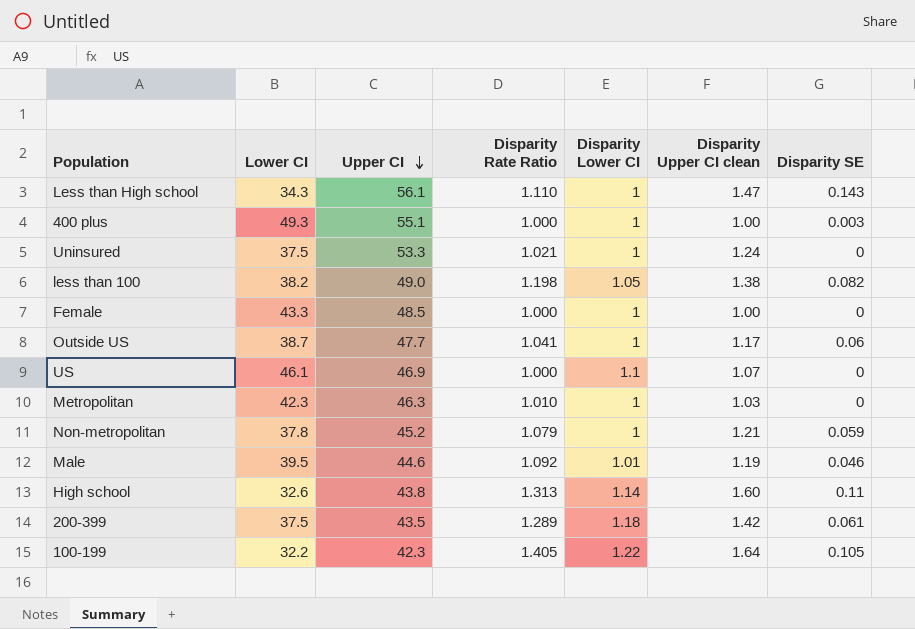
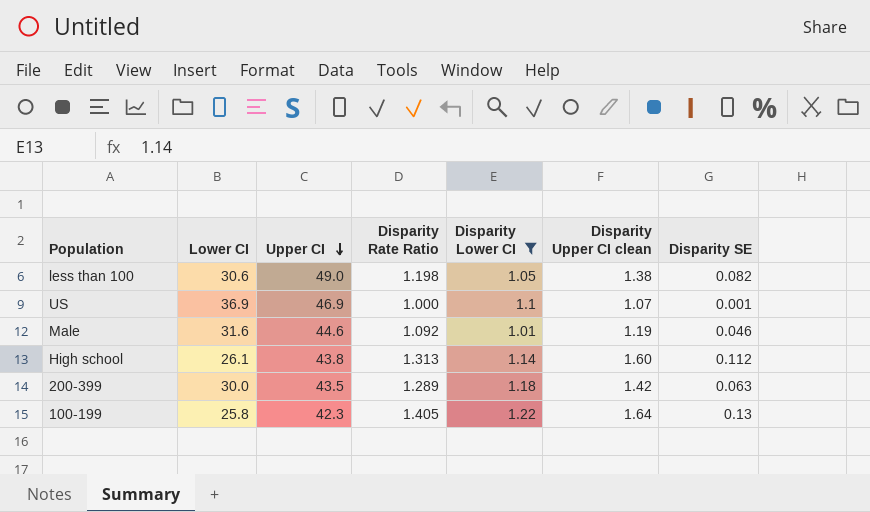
filter: none -> Disparity Lower CI != 1
less than 100 | Lower CI: 38.2 -> 30.6
US | Lower CI: 46.1 -> 36.9
US | Disparity SE: 0 -> 0.001
Male | Lower CI: 39.5 -> 31.6
High school | Lower CI: 32.6 -> 26.1
High school | Disparity SE: 0.11 -> 0.112
200-399 | Lower CI: 37.5 -> 30.0
200-399 | Disparity SE: 0.061 -> 0.063
100-199 | Lower CI: 32.2 -> 25.8
100-199 | Disparity SE: 0.105 -> 0.13

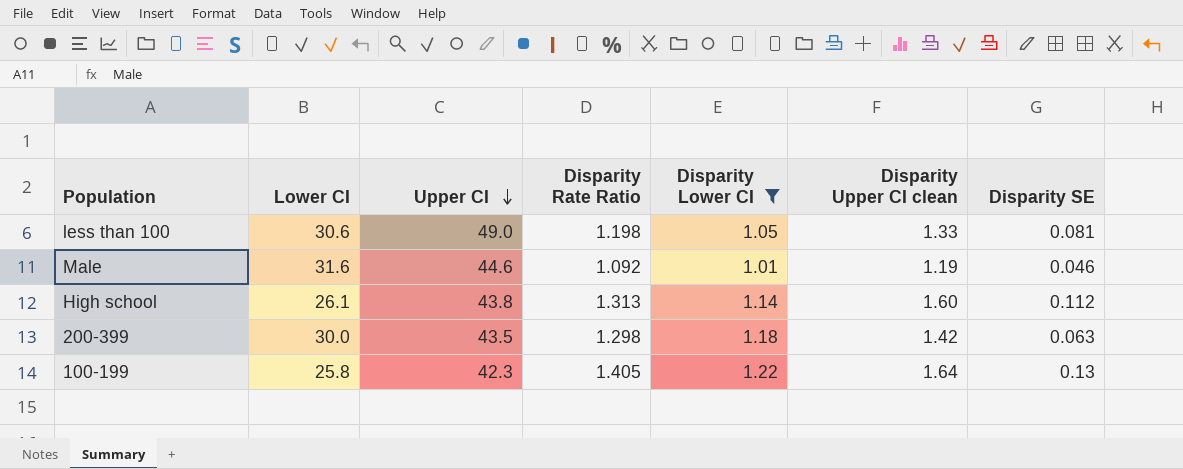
row US: 36.9 | 46.9 | 1.000 | 1.1 | 1.07 | 0.001 -> none
less than 100 | Disparity Upper CI clean: 1.38 -> 1.33
less than 100 | Disparity SE: 0.082 -> 0.081
200-399 | Disparity Rate Ratio: 1.289 -> 1.298

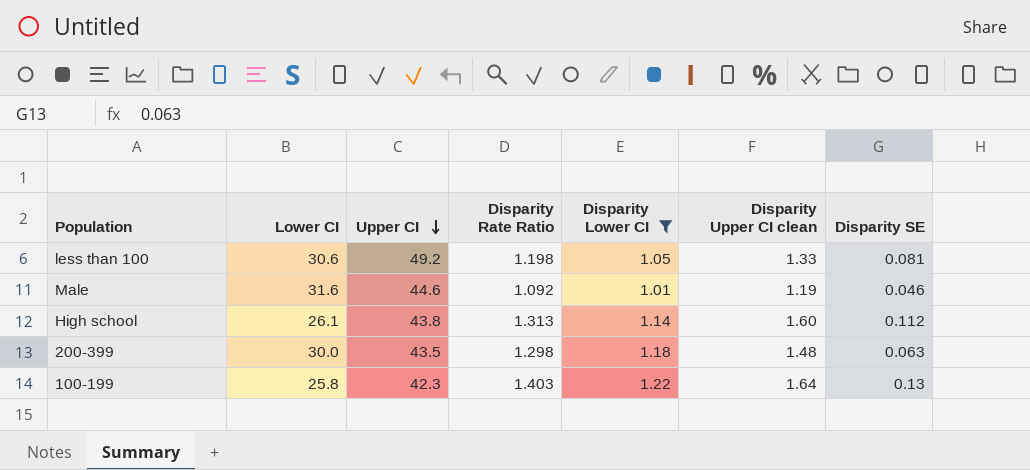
less than 100 | Upper CI: 49.0 -> 49.2
200-399 | Disparity Upper CI clean: 1.42 -> 1.48
100-199 | Disparity Rate Ratio: 1.405 -> 1.403

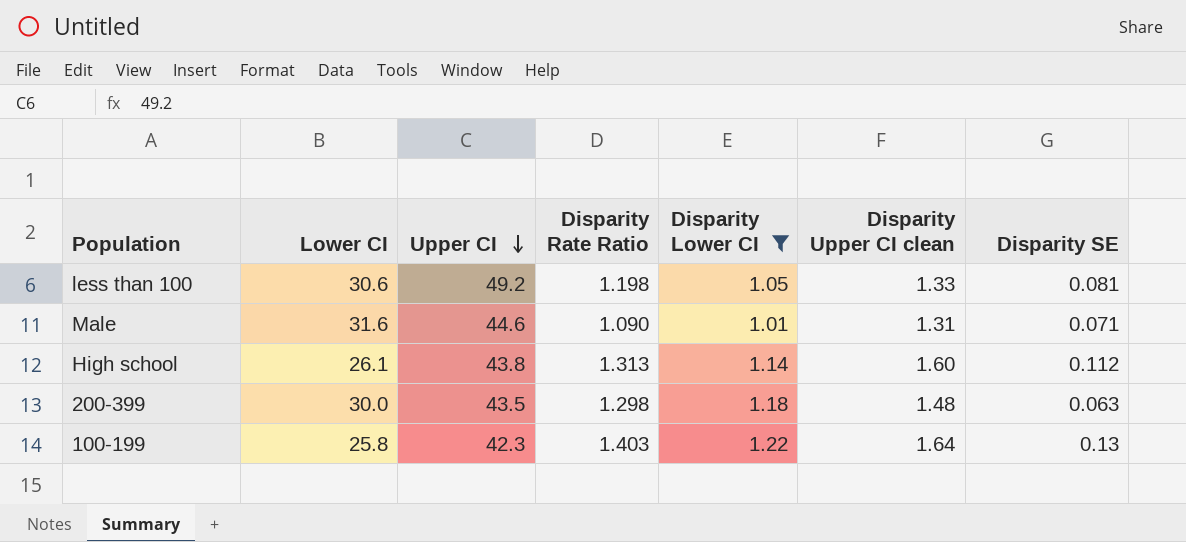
Male | Disparity Rate Ratio: 1.092 -> 1.090
Male | Disparity Upper CI clean: 1.19 -> 1.31
Male | Disparity SE: 0.046 -> 0.071

